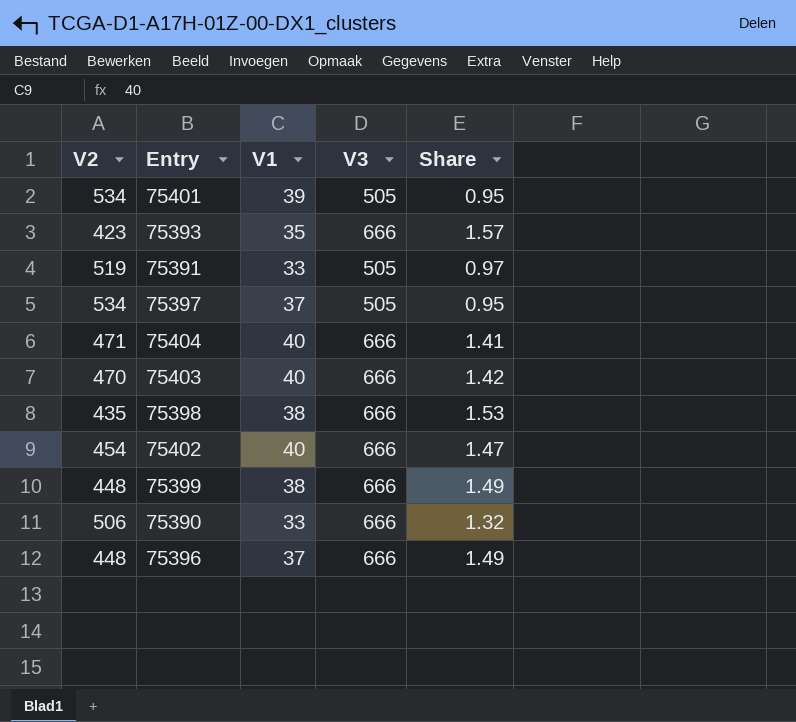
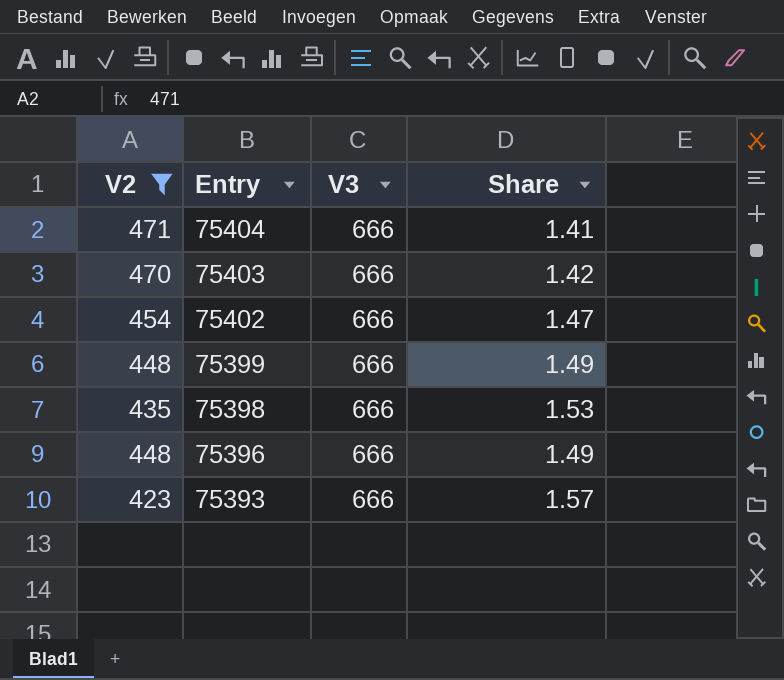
filter: none -> V2 <= 471
row order: none -> Entry descending
column V1 | position: 3 -> none

